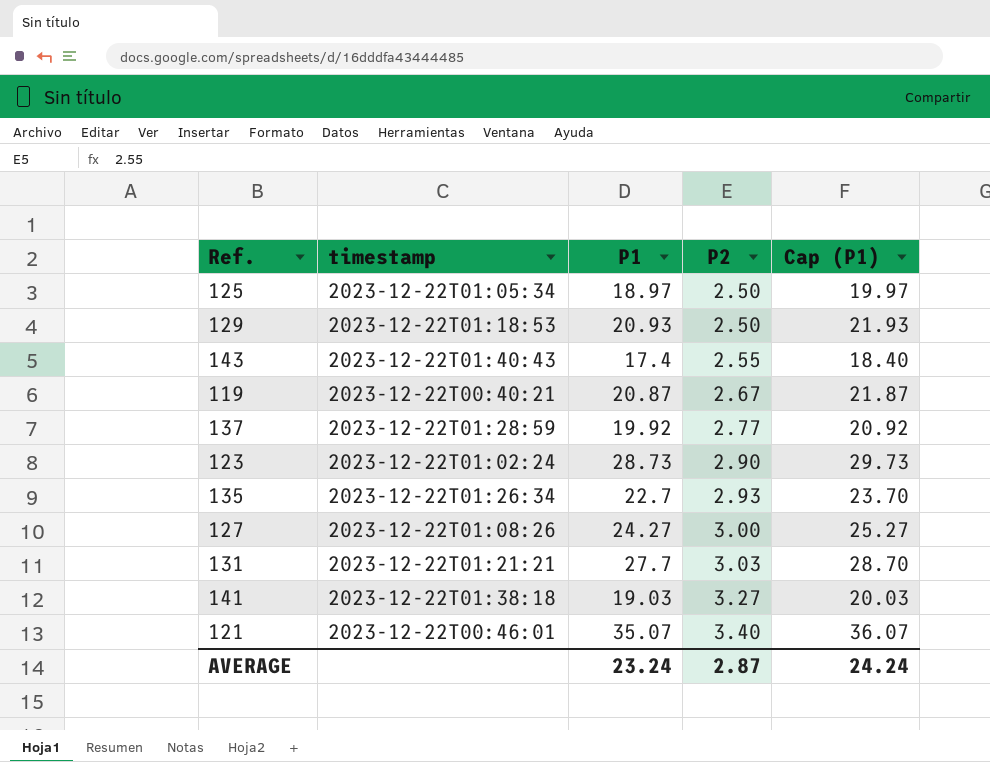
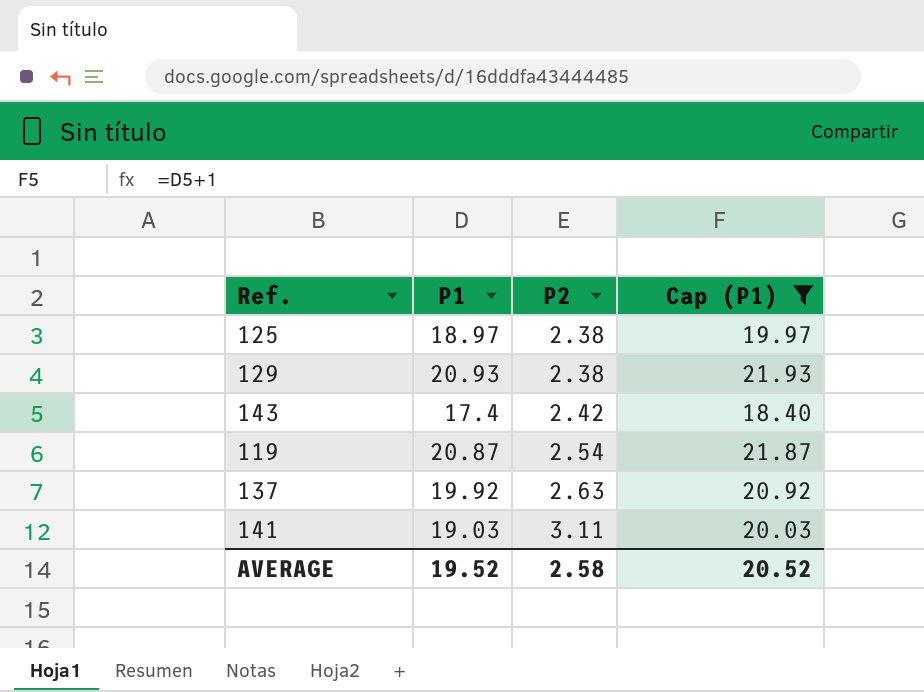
filter: none -> Cap (P1) <= 21.93
column timestamp | position: 2 -> none
125 | P2: 2.50 -> 2.38
129 | P2: 2.50 -> 2.38
143 | P2: 2.55 -> 2.42
119 | P2: 2.67 -> 2.54
137 | P2: 2.77 -> 2.63
141 | P2: 3.27 -> 3.11
AVERAGE | P1: 23.24 -> 19.52
AVERAGE | P2: 2.87 -> 2.58
AVERAGE | Cap (P1): 24.24 -> 20.52

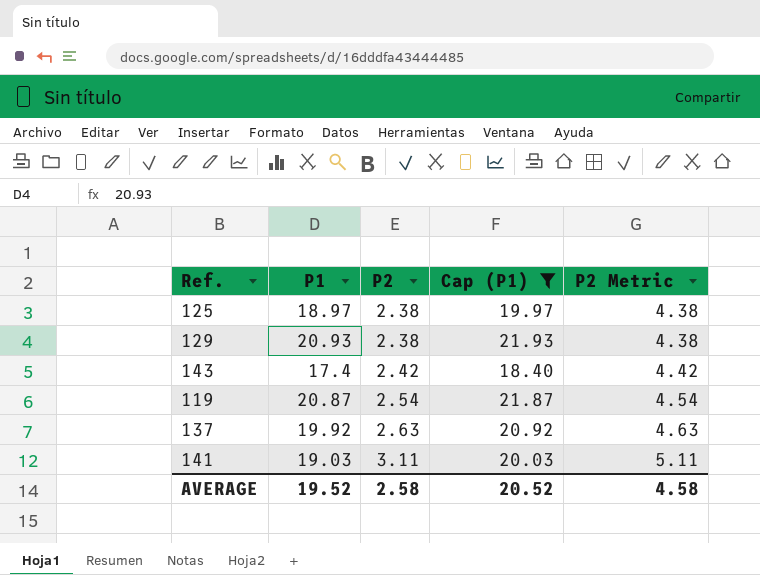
column P2 Metric | formula: none -> [P2] + 2

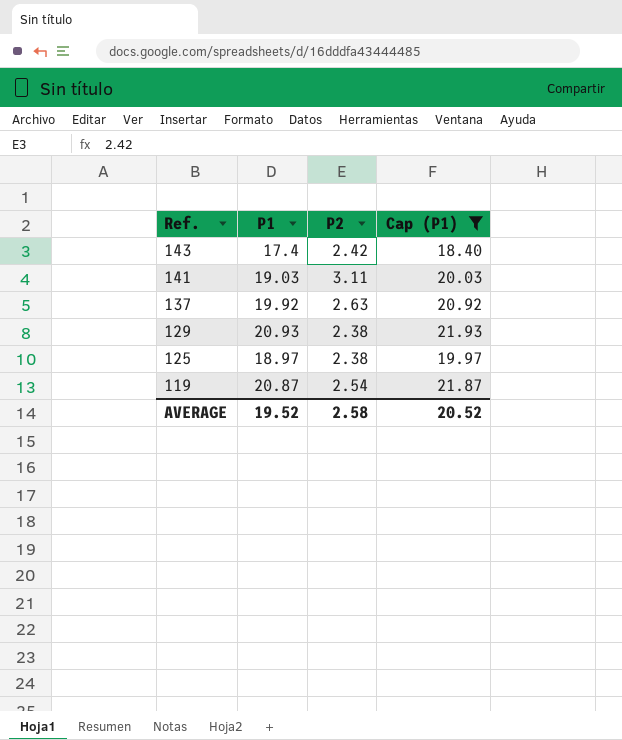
row order: P2 ascending -> Ref. descending
column P2 Metric | formula: [P2] + 2 -> none

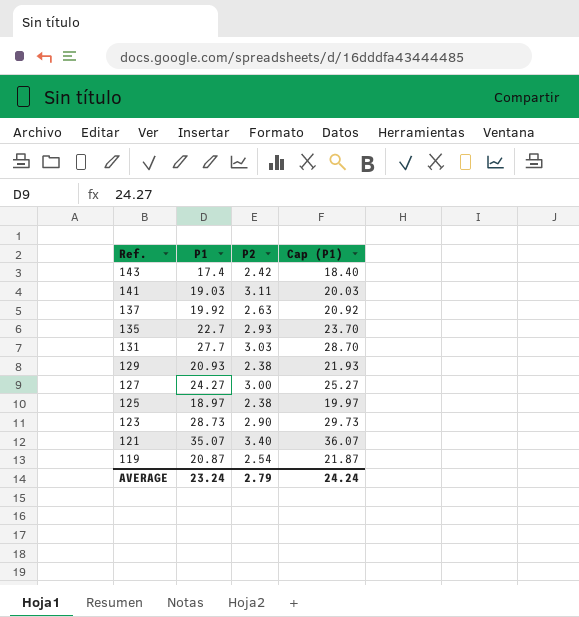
filter: Cap (P1) <= 21.93 -> none
AVERAGE | P1: 19.52 -> 23.24
AVERAGE | P2: 2.58 -> 2.79
AVERAGE | Cap (P1): 20.52 -> 24.24

